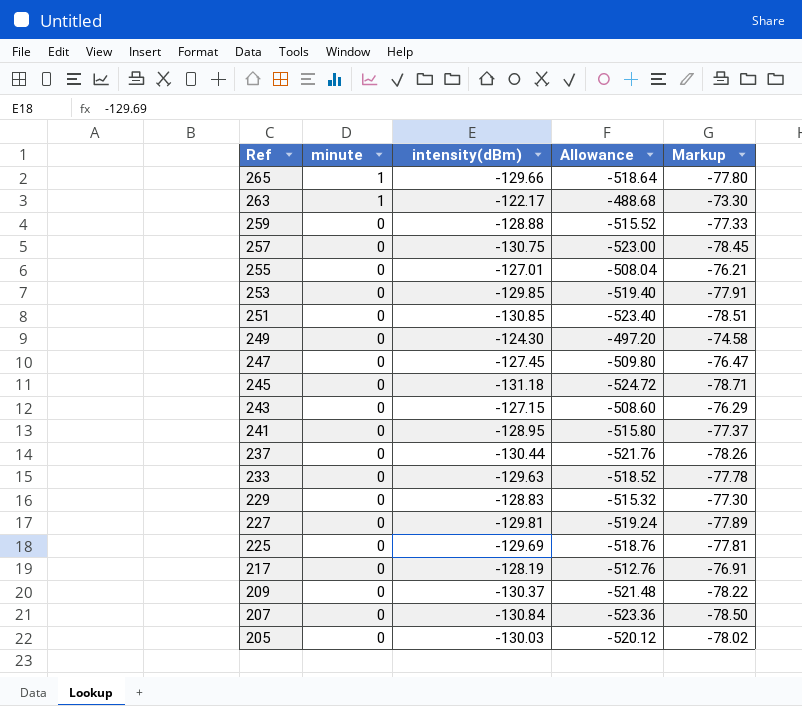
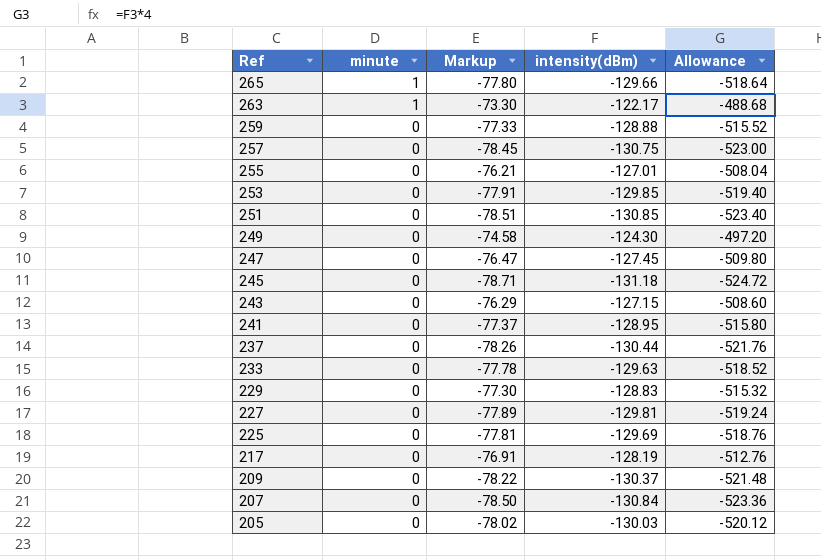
column Markup | position: 5 -> 3

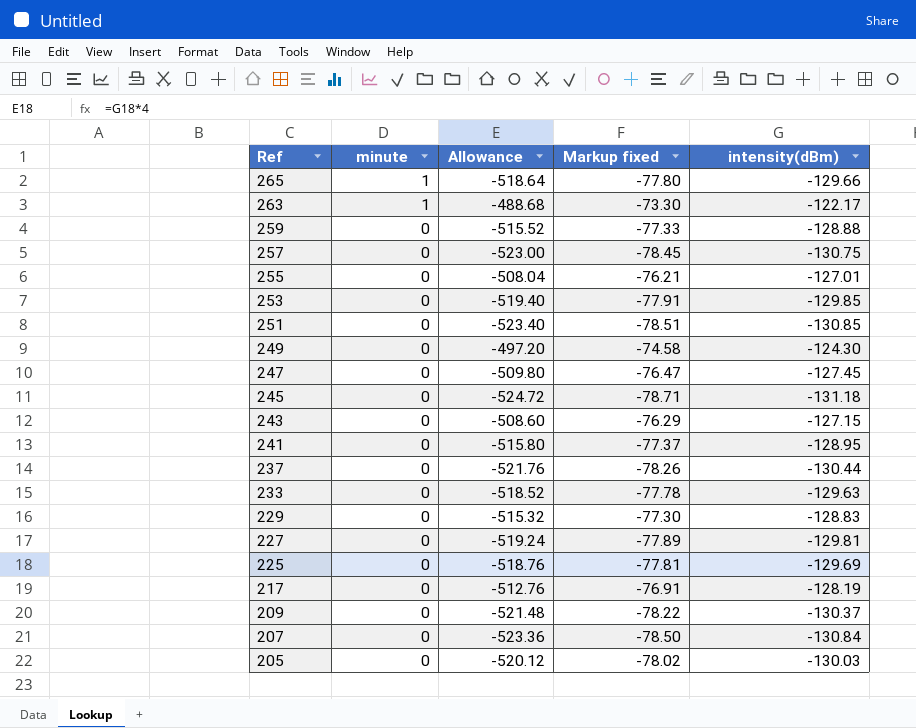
column Allowance | position: 5 -> 3
column name: Markup -> Markup fixed

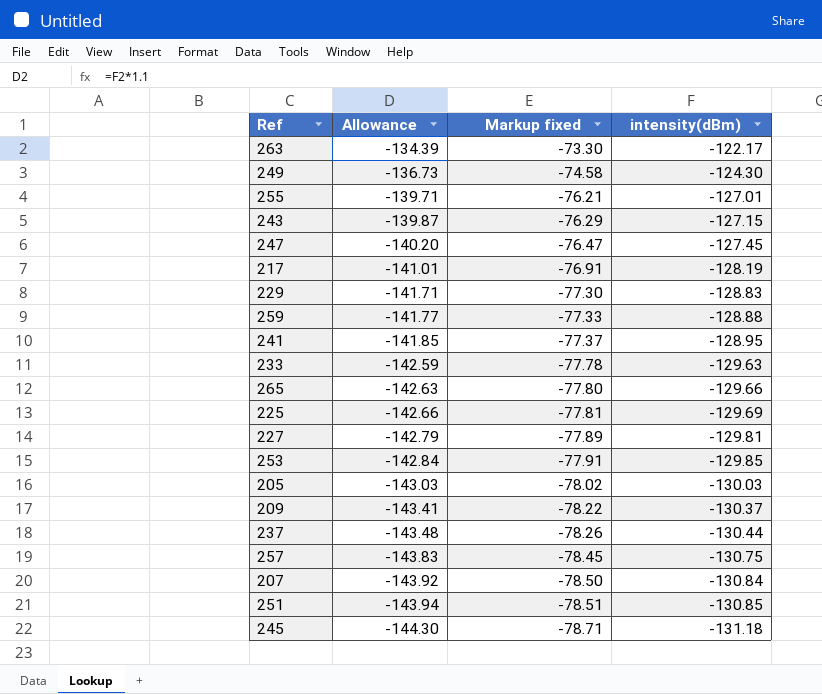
row order: Ref descending -> Allowance descending
column minute | position: 2 -> none
column Allowance | formula: [intensity(dBm)] * 4 -> [intensity(dBm)] * 1.1

